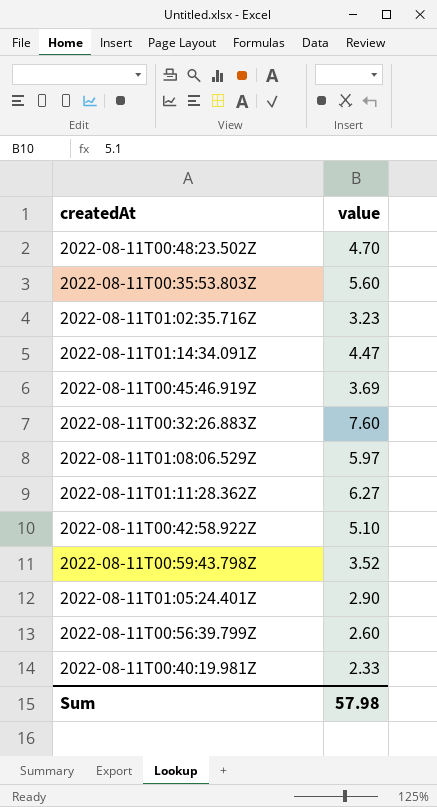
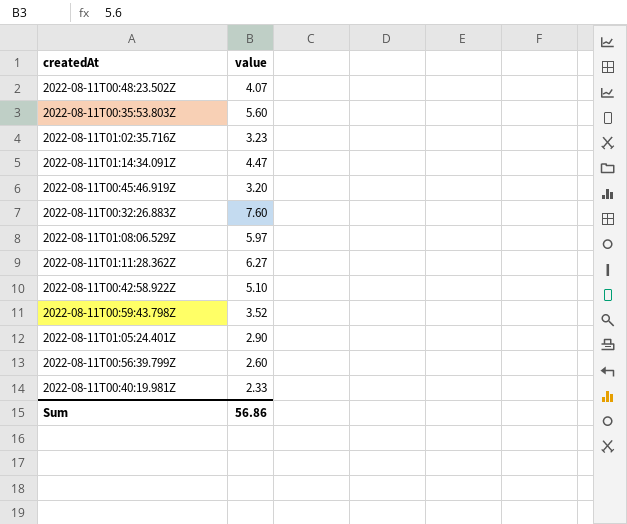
2022-08-11T00:48:23.502Z | value: 4.70 -> 4.07
2022-08-11T00:45:46.919Z | value: 3.69 -> 3.20
Sum | value: 57.98 -> 56.86

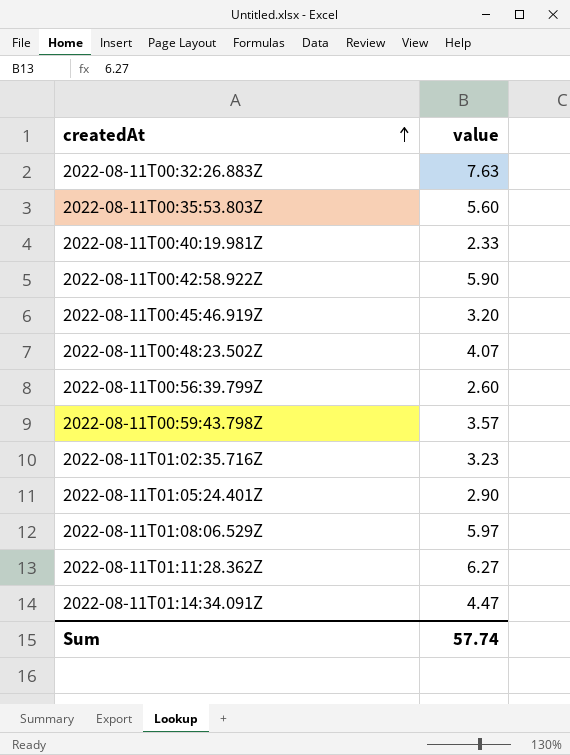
row order: none -> createdAt ascending
2022-08-11T00:32:26.883Z | value: 7.60 -> 7.63
2022-08-11T00:42:58.922Z | value: 5.10 -> 5.90
2022-08-11T00:59:43.798Z | value: 3.52 -> 3.57
Sum | value: 56.86 -> 57.74

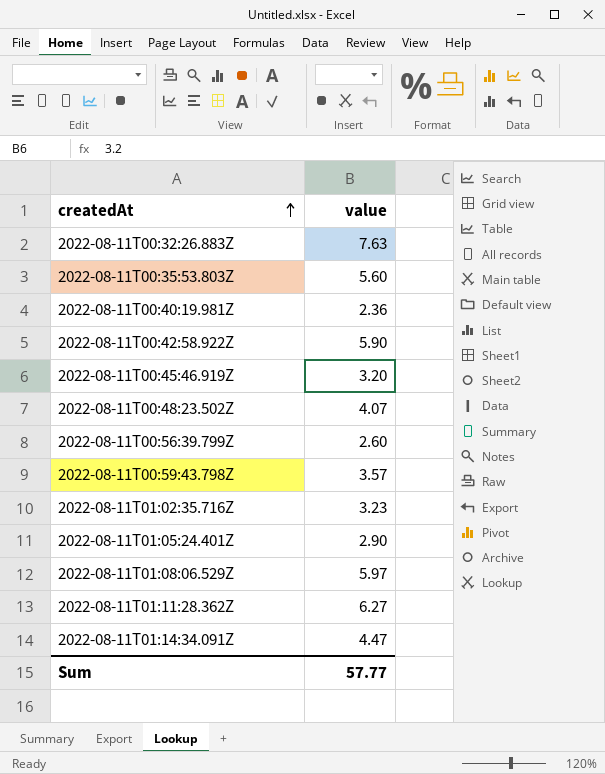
2022-08-11T00:40:19.981Z | value: 2.33 -> 2.36
Sum | value: 57.74 -> 57.77

